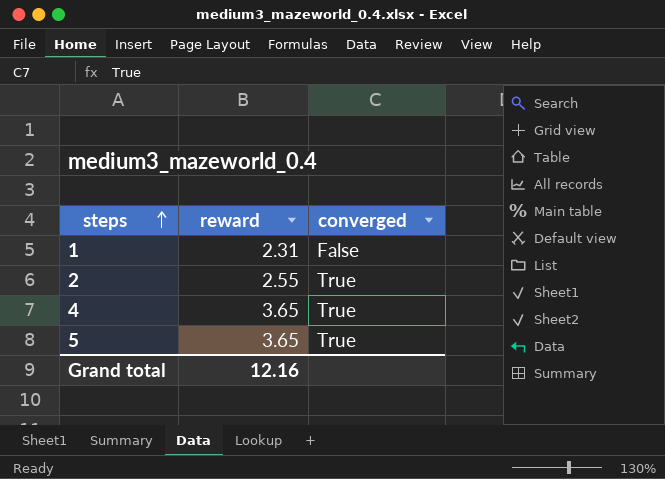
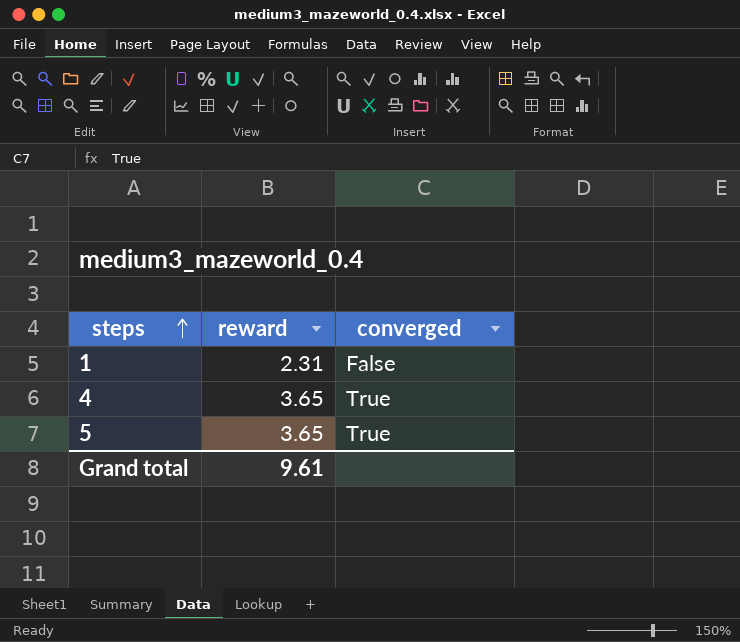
row 2: 2.55 | True -> none
Grand total | reward: 12.16 -> 9.61

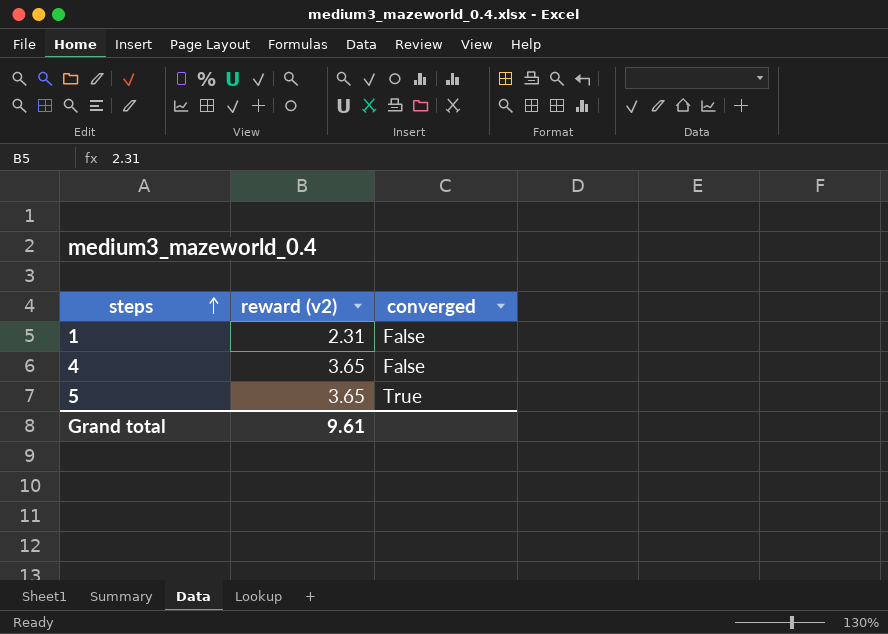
column name: reward -> reward (v2)
4 | converged: True -> False

